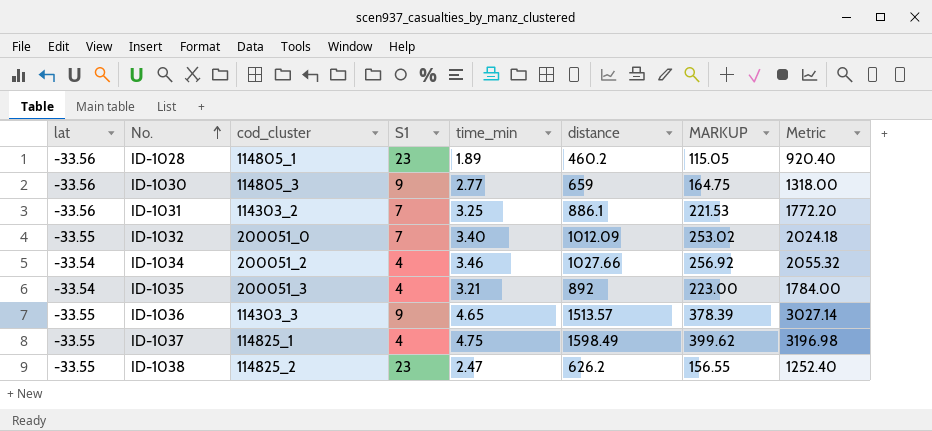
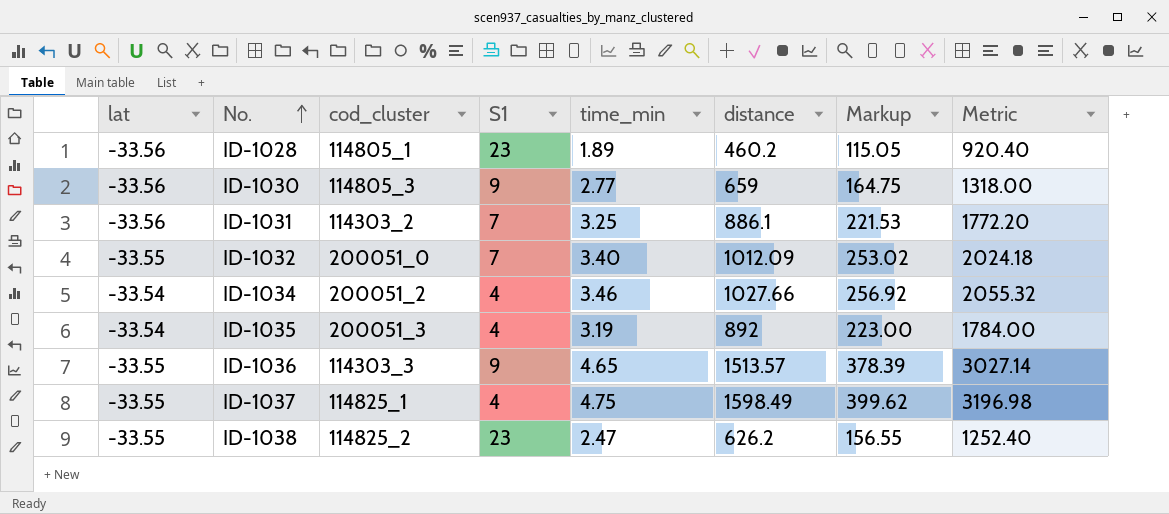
column name: MARKUP -> Markup
ID-1035 | time_min: 3.21 -> 3.19

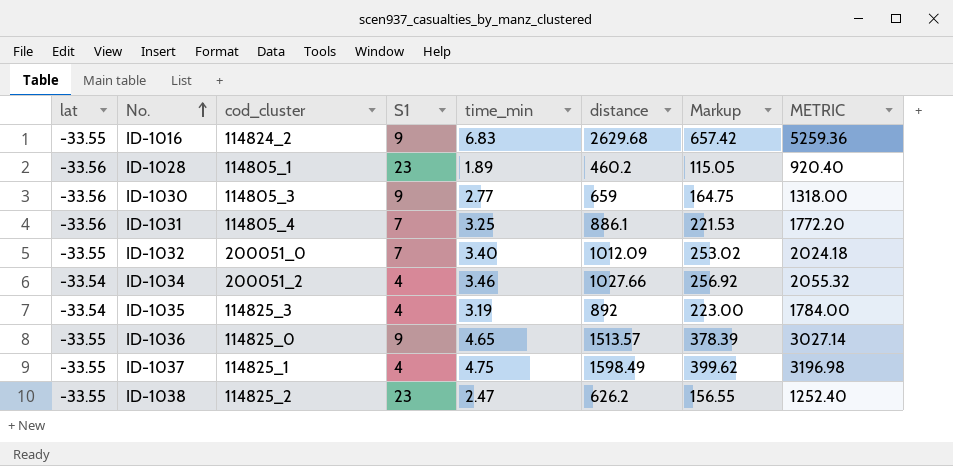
column name: Metric -> METRIC
row ID-1016: none -> -33.55 | 114824_2 | 9 | 6.83 | 2629.68 | 657.42 | 5259.36
ID-1031 | cod_cluster: 114303_2 -> 114805_4
ID-1035 | cod_cluster: 200051_3 -> 114825_3
ID-1036 | cod_cluster: 114303_3 -> 114825_0

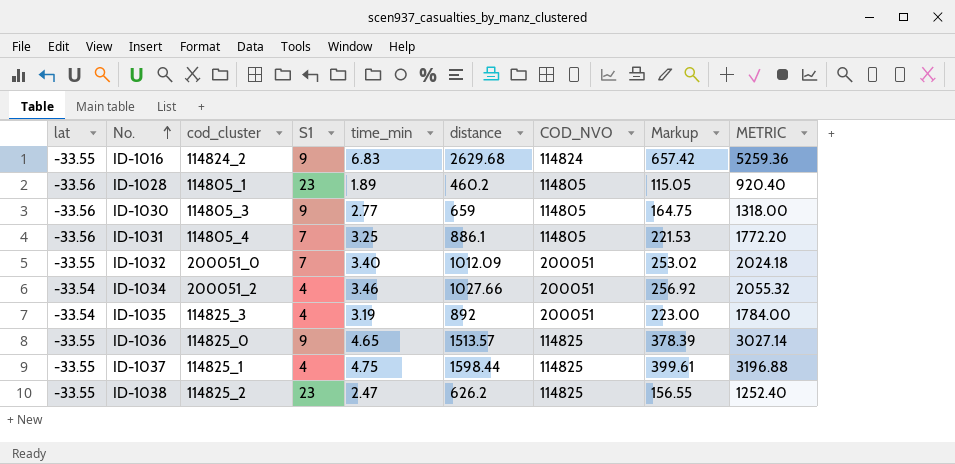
column COD_NVO | position: none -> 7
ID-1037 | distance: 1598.49 -> 1598.44
ID-1037 | Markup: 399.62 -> 399.61
ID-1037 | METRIC: 3196.98 -> 3196.88

